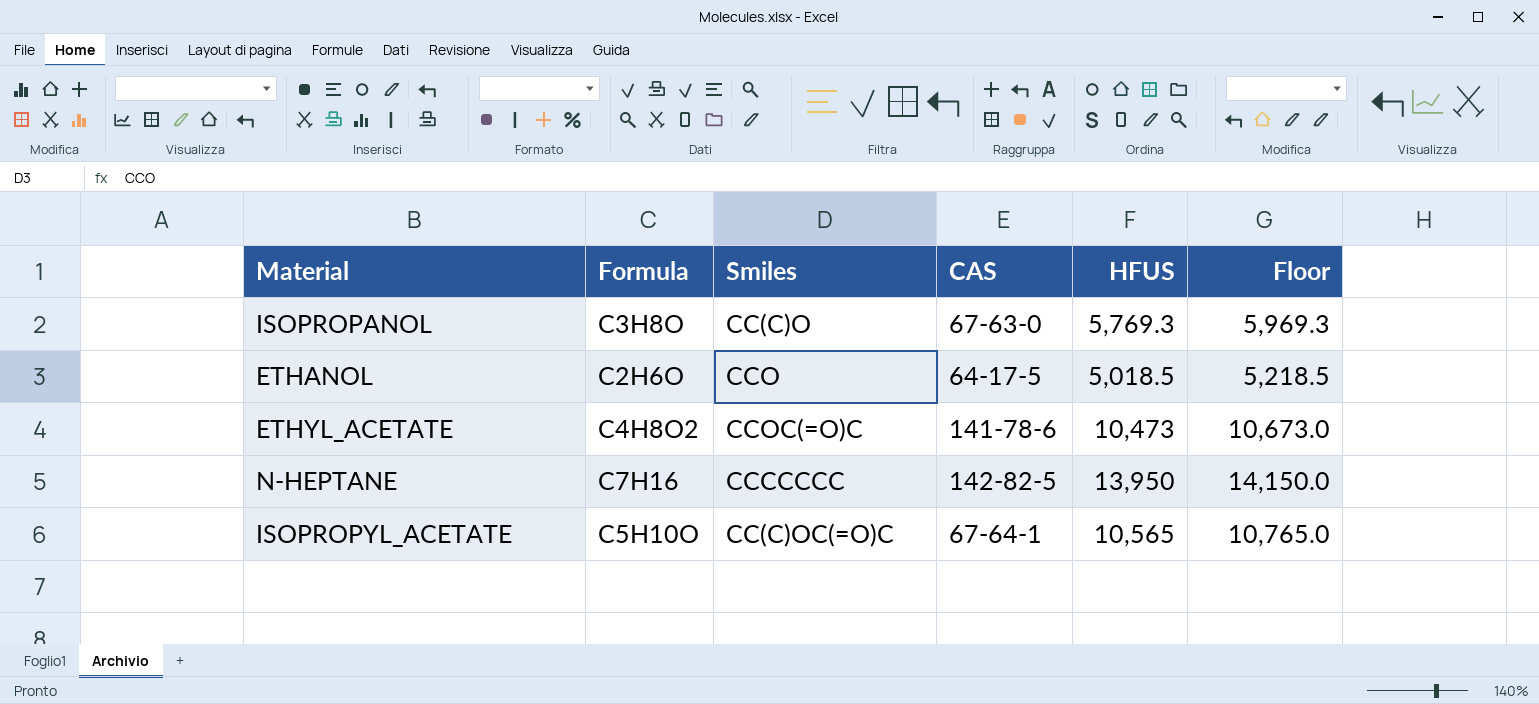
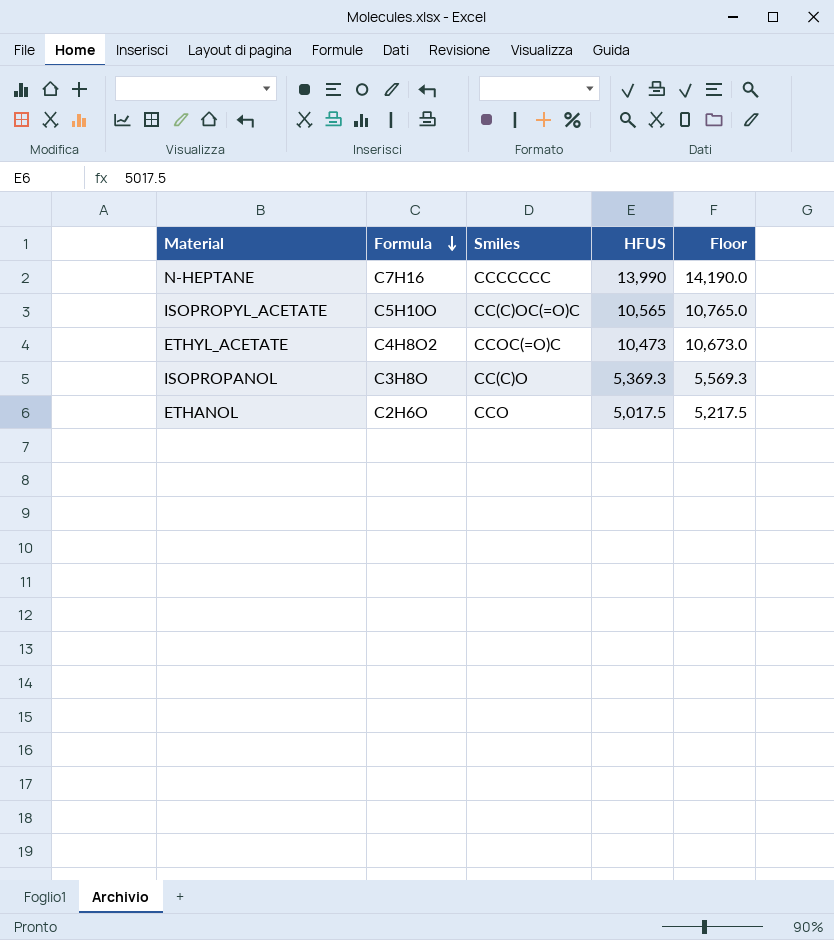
row order: none -> Formula descending
column CAS | position: 4 -> none
N-HEPTANE | HFUS: 13,950 -> 13,990
N-HEPTANE | Floor: 14,150.0 -> 14,190.0
ISOPROPANOL | HFUS: 5,769.3 -> 5,369.3
ISOPROPANOL | Floor: 5,969.3 -> 5,569.3
ETHANOL | HFUS: 5,018.5 -> 5,017.5
ETHANOL | Floor: 5,218.5 -> 5,217.5

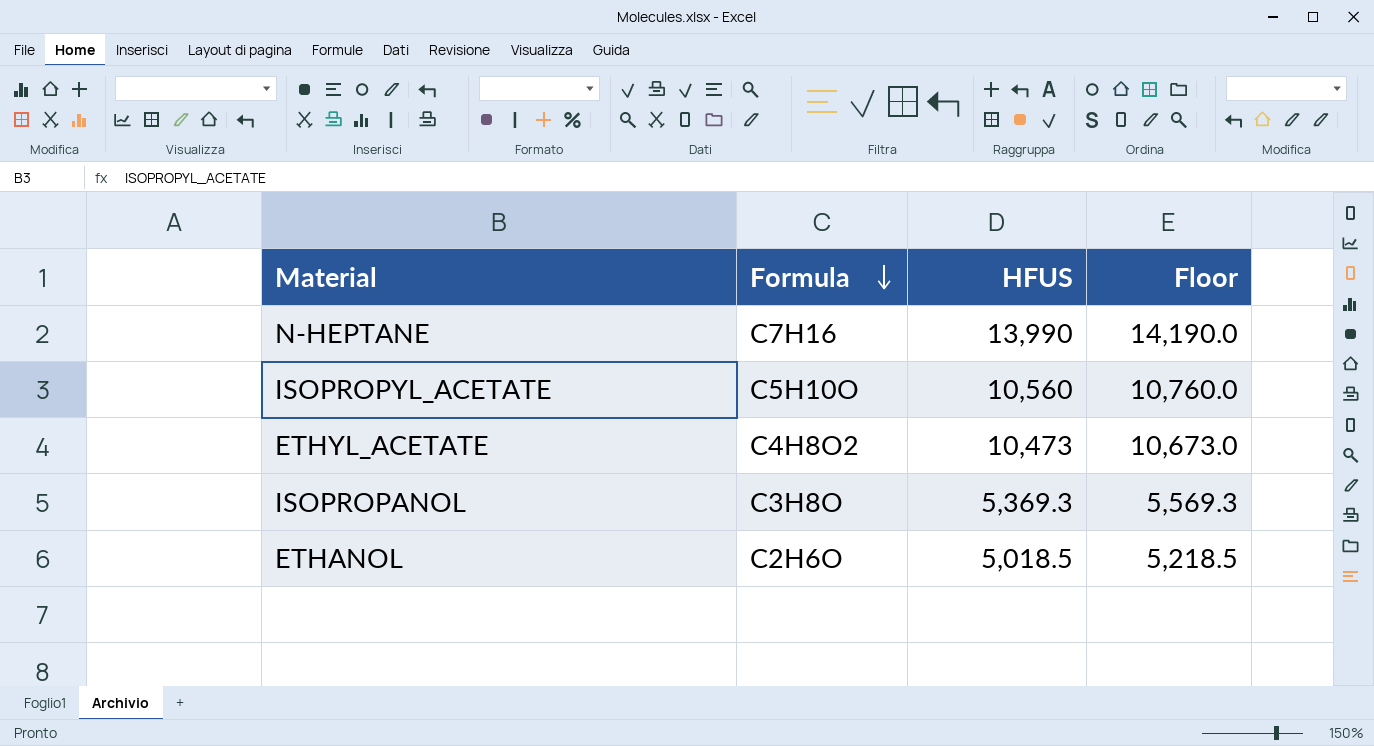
column Smiles | position: 3 -> none
ISOPROPYL_ACETATE | HFUS: 10,565 -> 10,560
ISOPROPYL_ACETATE | Floor: 10,765.0 -> 10,760.0
ETHANOL | HFUS: 5,017.5 -> 5,018.5
ETHANOL | Floor: 5,217.5 -> 5,218.5

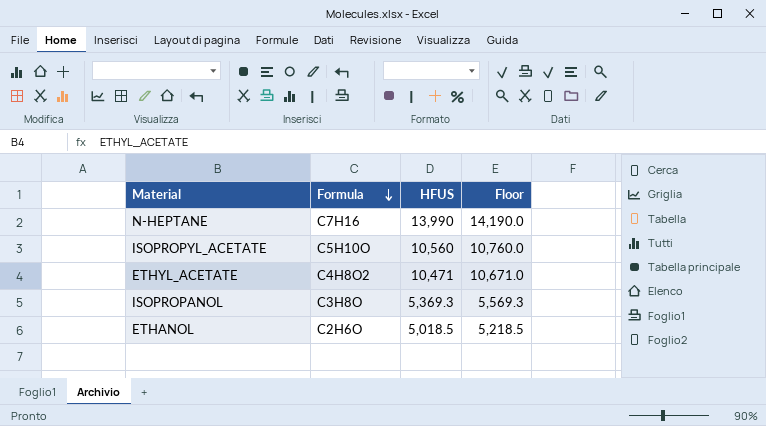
ETHYL_ACETATE | HFUS: 10,473 -> 10,471
ETHYL_ACETATE | Floor: 10,673.0 -> 10,671.0

